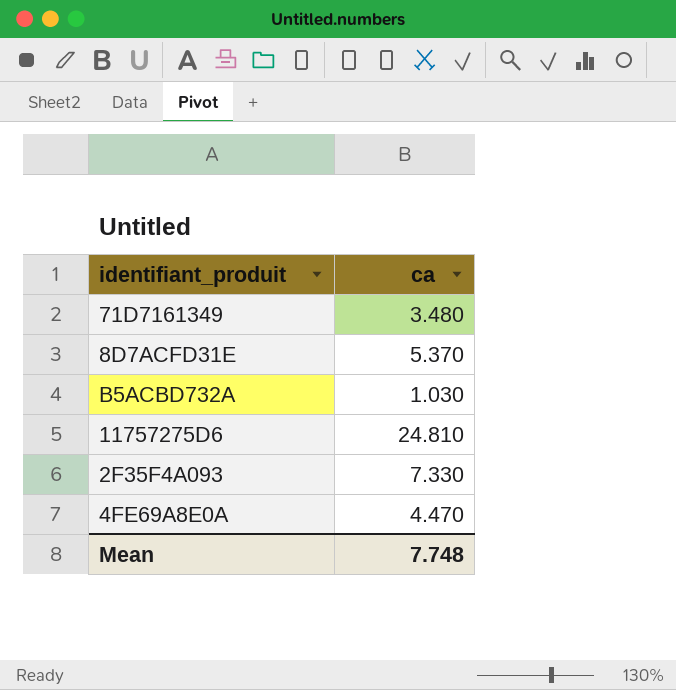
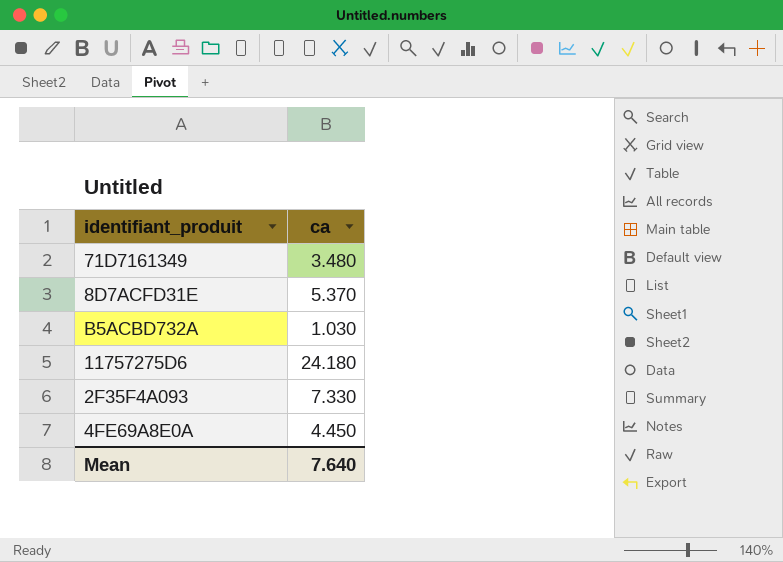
11757275D6 | ca: 24.810 -> 24.180
4FE69A8E0A | ca: 4.470 -> 4.450
Mean | ca: 7.748 -> 7.640

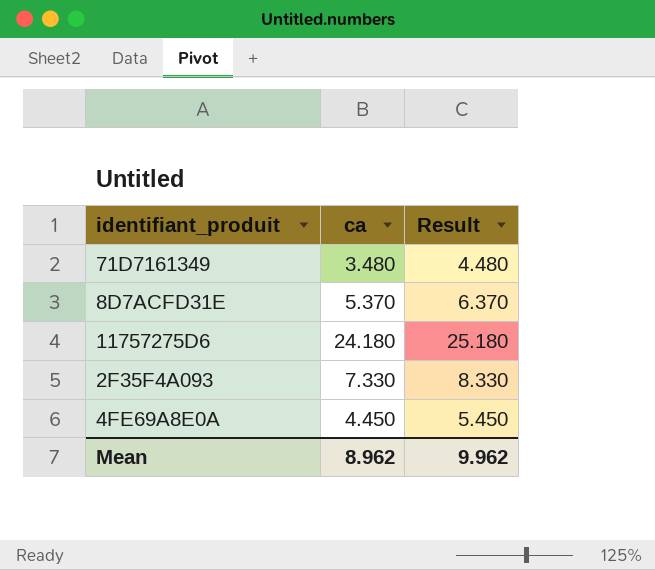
column Result | formula: none -> [ca] + 1
row B5ACBD732A: 1.030 -> none
Mean | ca: 7.640 -> 8.962

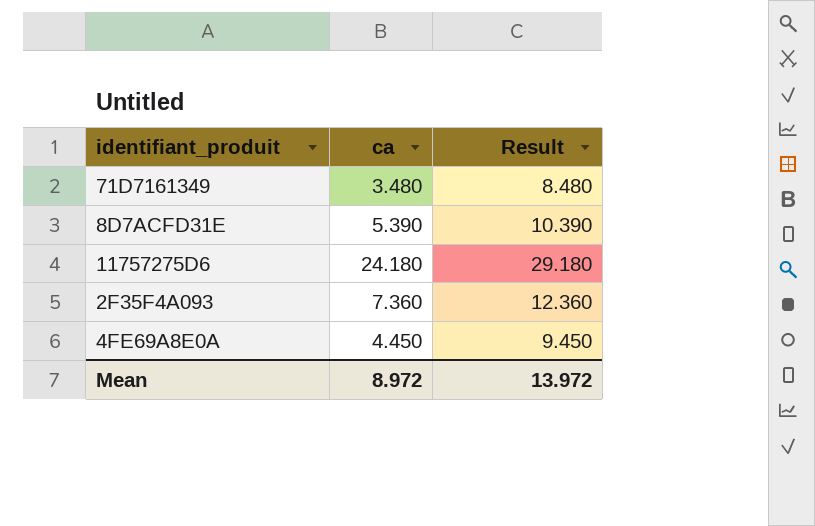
column Result | formula: [ca] + 1 -> [ca] + 5
8D7ACFD31E | ca: 5.370 -> 5.390
2F35F4A093 | ca: 7.330 -> 7.360
Mean | ca: 8.962 -> 8.972
Mean | Result: 9.962 -> 13.972

